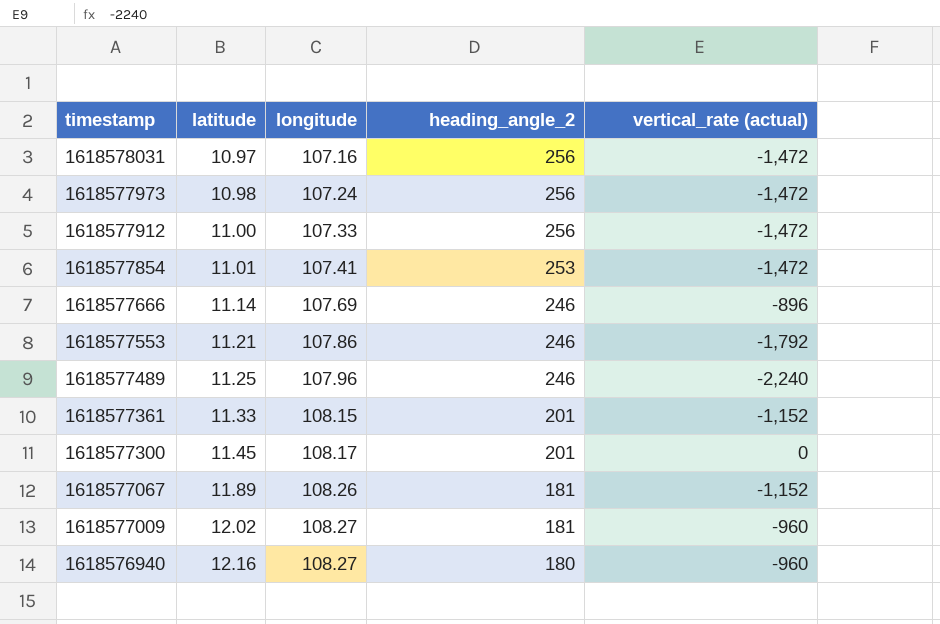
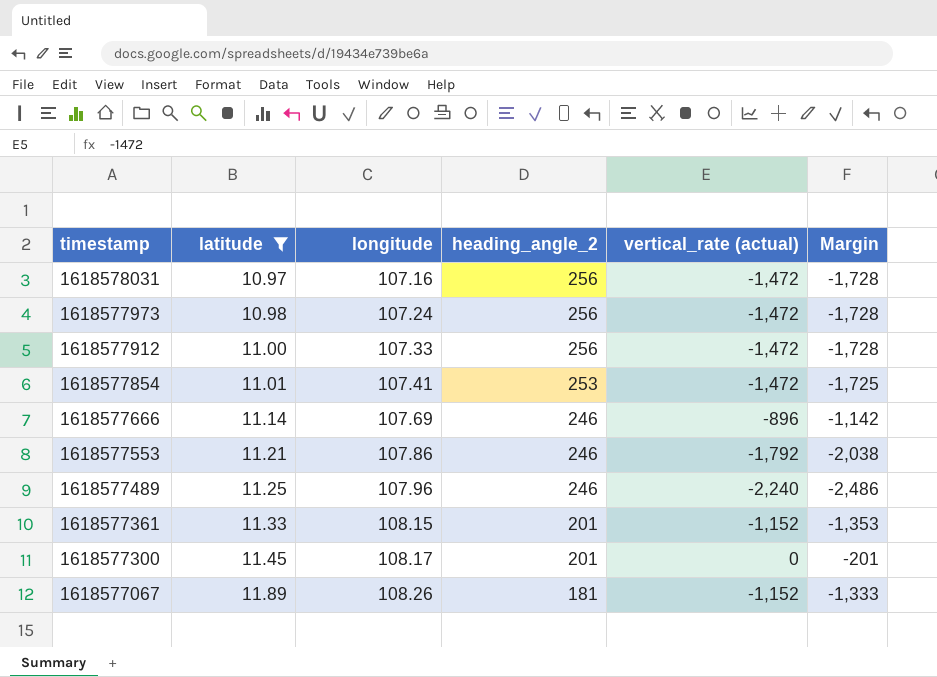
filter: none -> latitude <= 11.89
column Margin | formula: none -> [vertical_rate (actual)] - [heading_angle_2]

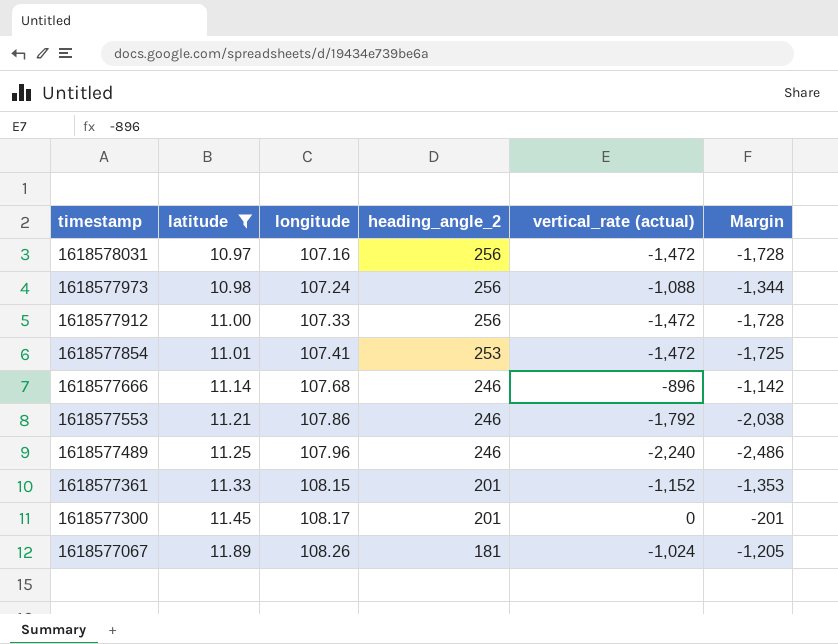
1618577973 | vertical_rate (actual): -1,472 -> -1,088
1618577973 | Margin: -1,728 -> -1,344
1618577666 | longitude: 107.69 -> 107.68
1618577067 | vertical_rate (actual): -1,152 -> -1,024
1618577067 | Margin: -1,333 -> -1,205

